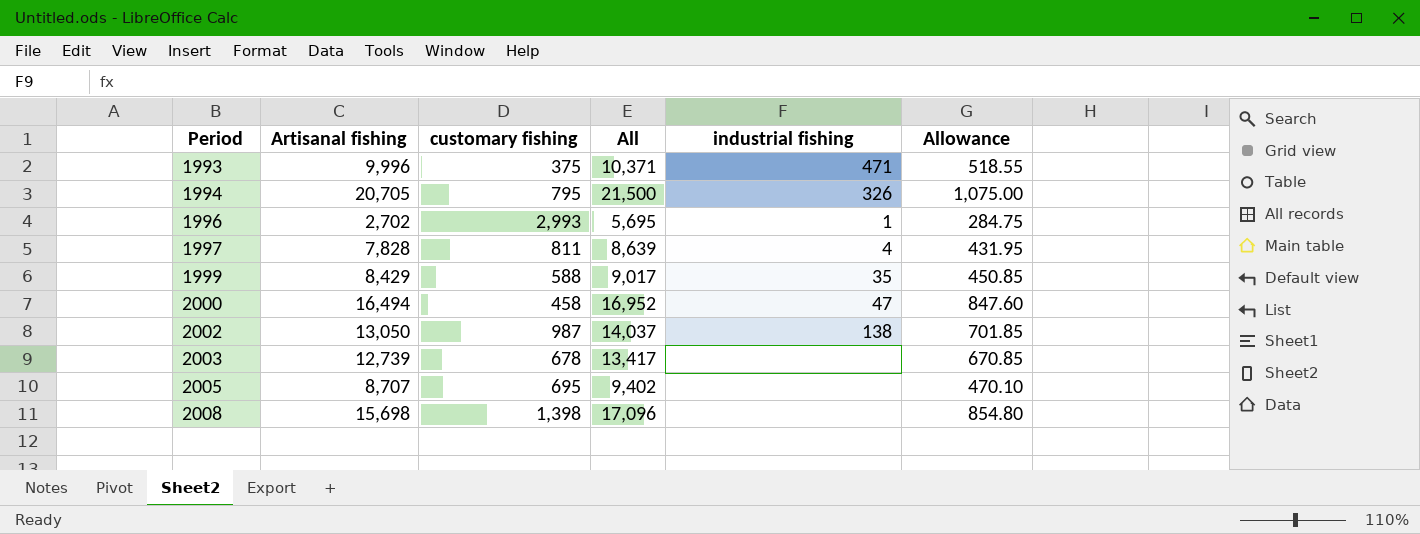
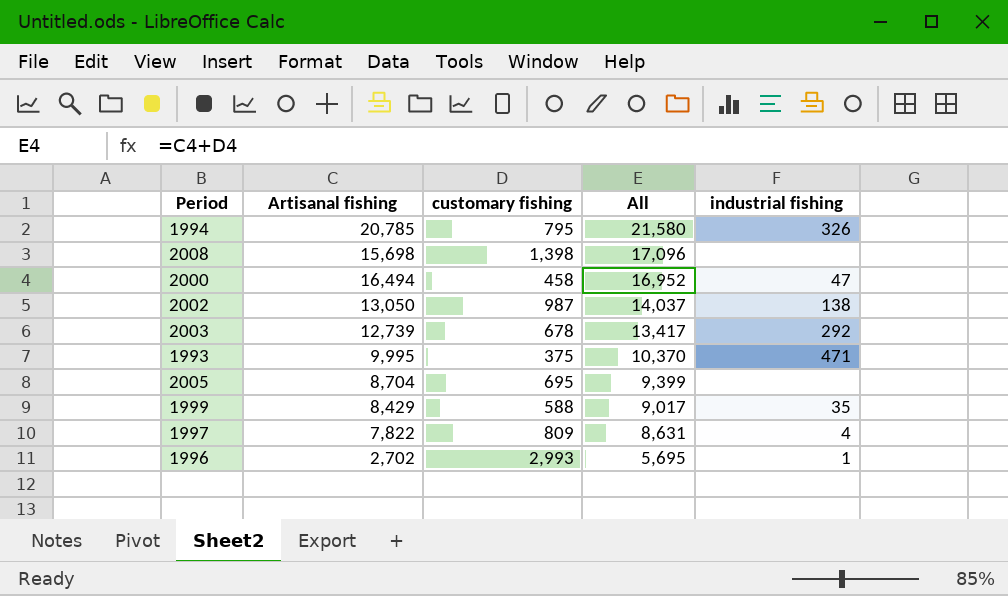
row order: Period ascending -> All descending
column Allowance | formula: [All] * 0.05 -> none
1994 | Artisanal fishing: 20,705 -> 20,785
1994 | All: 21,500 -> 21,580
2003 | industrial fishing: none -> 292
1993 | Artisanal fishing: 9,996 -> 9,995
1993 | All: 10,371 -> 10,370
2005 | Artisanal fishing: 8,707 -> 8,704
2005 | All: 9,402 -> 9,399
1997 | Artisanal fishing: 7,828 -> 7,822
1997 | customary fishing: 811 -> 809
1997 | All: 8,639 -> 8,631

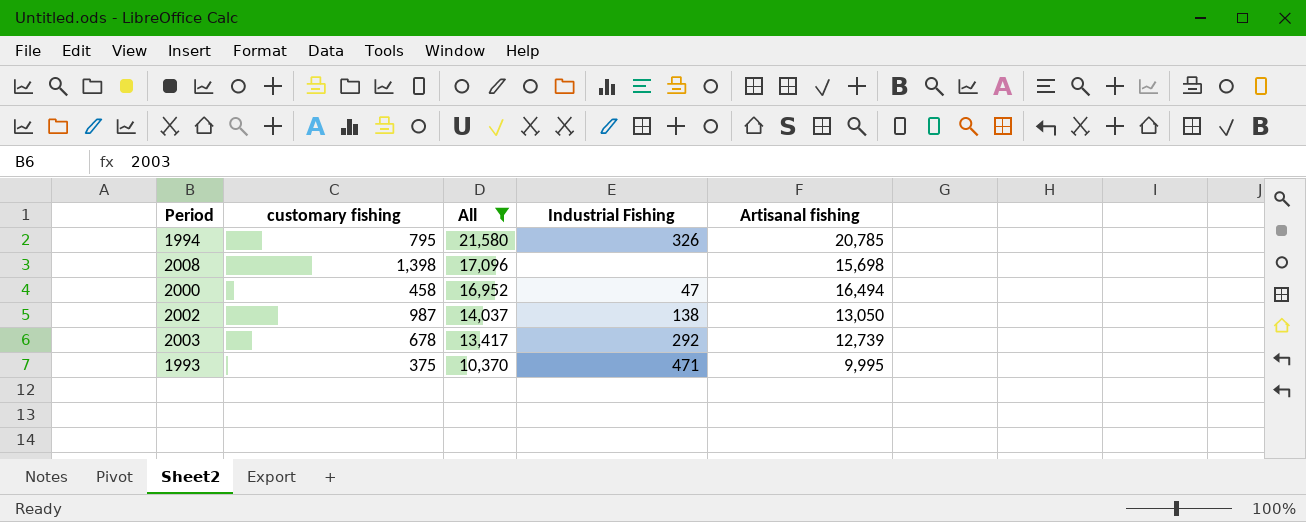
filter: none -> All >= 10,370
column name: industrial fishing -> Industrial Fishing
column Artisanal fishing | position: 2 -> 5

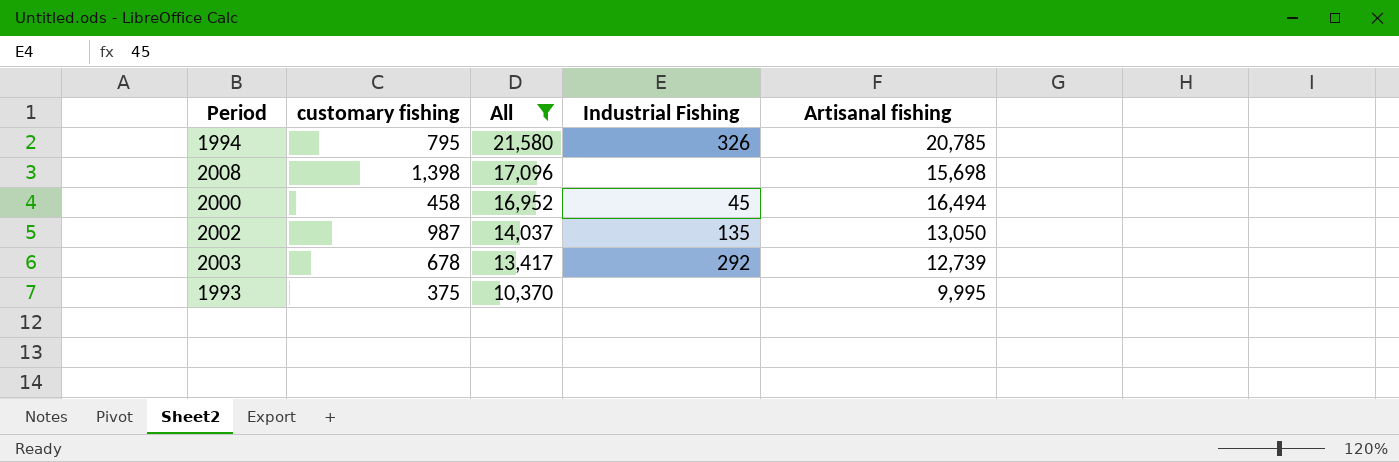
2000 | Industrial Fishing: 47 -> 45
2002 | Industrial Fishing: 138 -> 135
1993 | Industrial Fishing: 471 -> none

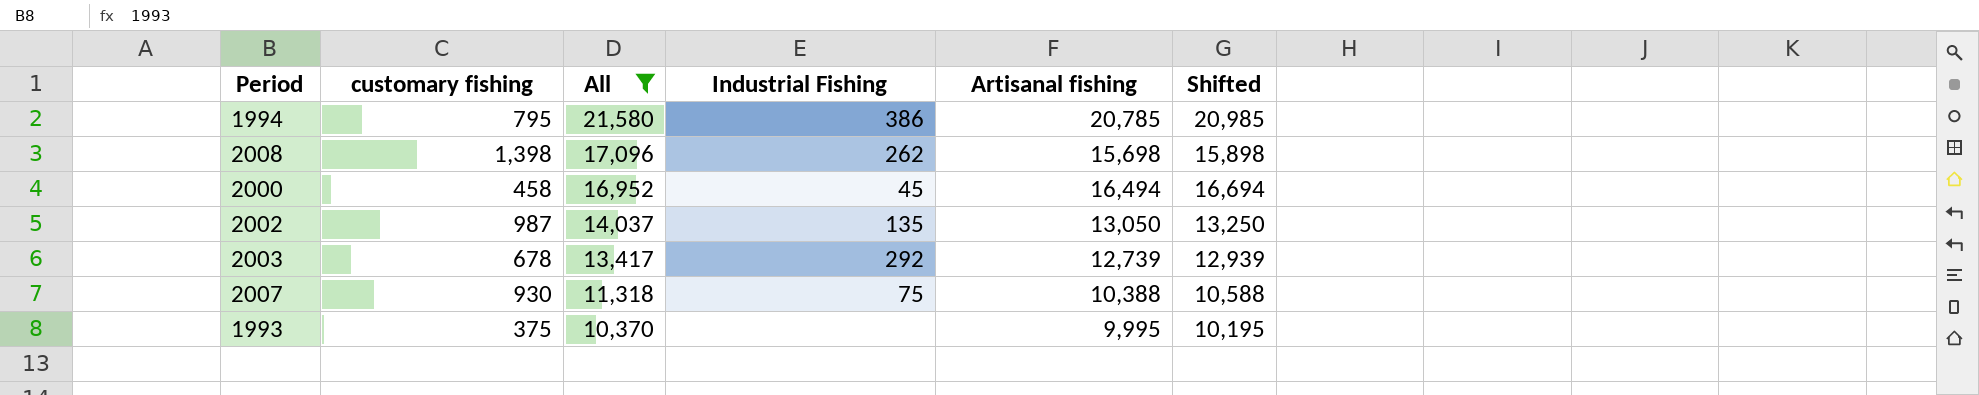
column Shifted | formula: none -> [Artisanal fishing] + 200
1994 | Industrial Fishing: 326 -> 386
2008 | Industrial Fishing: none -> 262
row 2007: none -> 930 | 11,318 | 75 | 10,388 | 10,588

